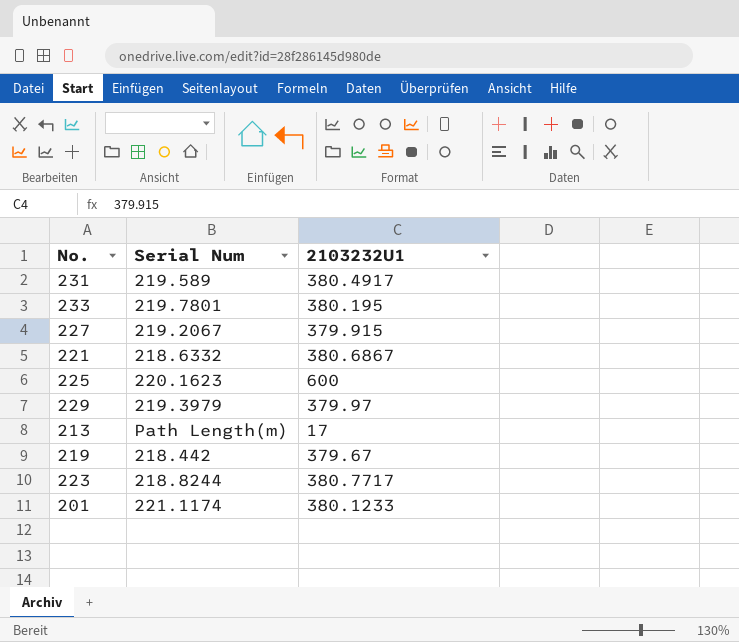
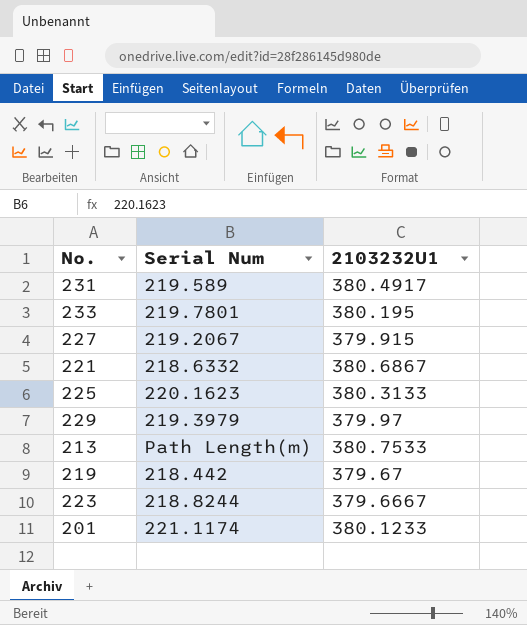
225 | 2103232U1: 600 -> 380.3133
213 | 2103232U1: 17 -> 380.7533
223 | 2103232U1: 380.7717 -> 379.6667

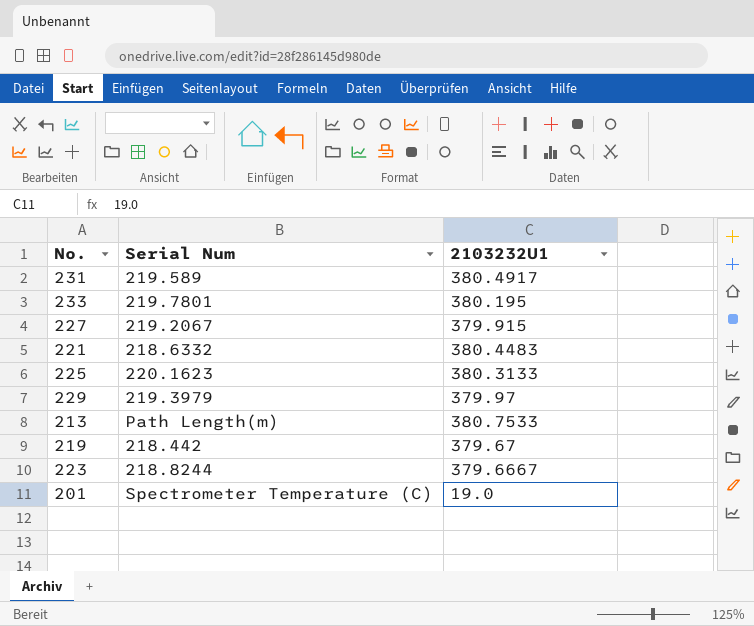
221 | 2103232U1: 380.6867 -> 380.4483
201 | Serial Num: 221.1174 -> Spectrometer Temperature (C)
201 | 2103232U1: 380.1233 -> 19.0

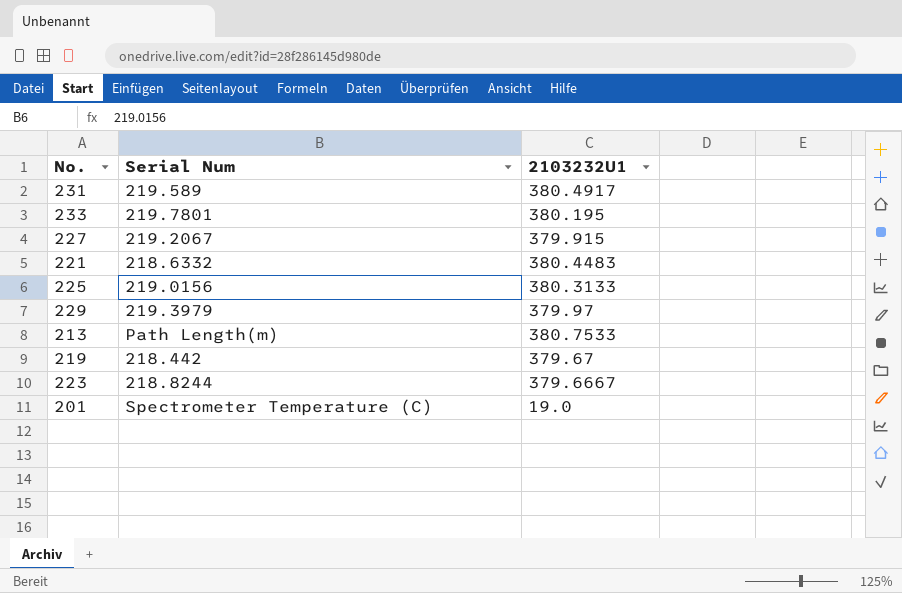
225 | Serial Num: 220.1623 -> 219.0156

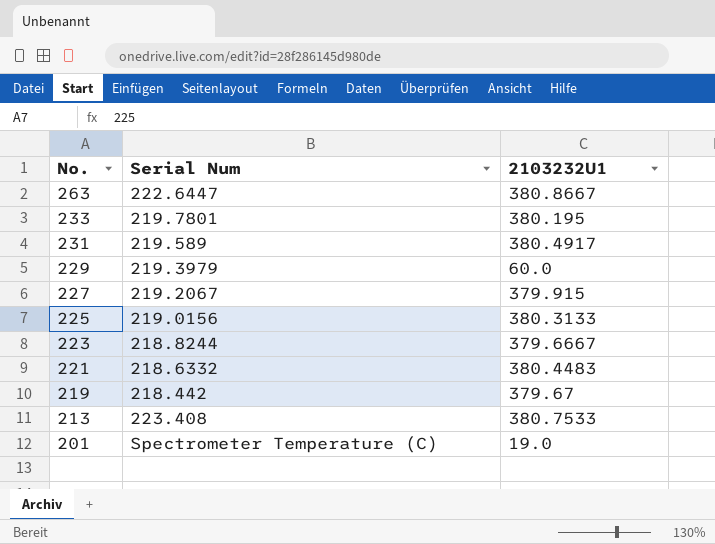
row order: none -> No. descending
row 263: none -> 222.6447 | 380.8667
229 | 2103232U1: 379.97 -> 60.0
213 | Serial Num: Path Length(m) -> 223.408

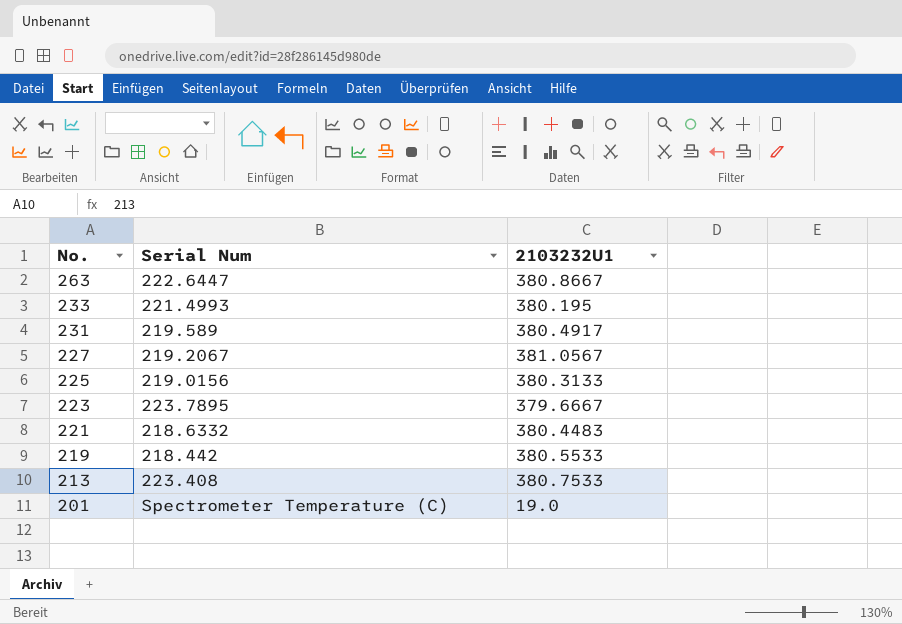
row 229: 219.3979 | 60.0 -> none
233 | Serial Num: 219.7801 -> 221.4993
227 | 2103232U1: 379.915 -> 381.0567
223 | Serial Num: 218.8244 -> 223.7895
219 | 2103232U1: 379.67 -> 380.5533

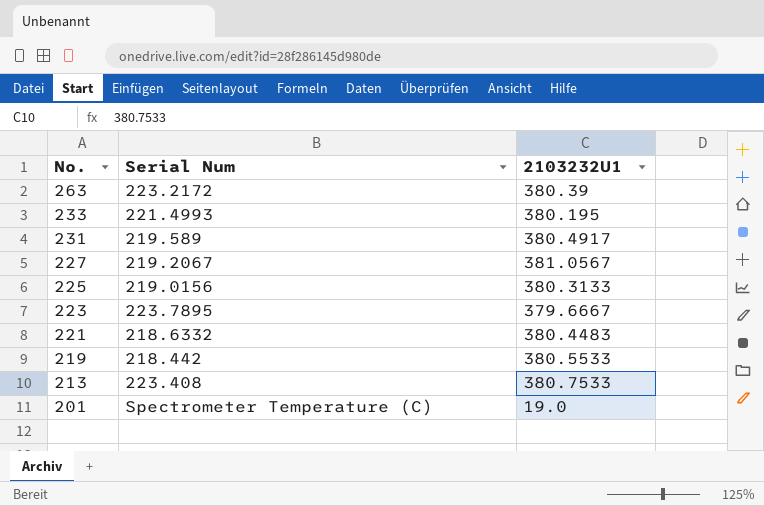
263 | Serial Num: 222.6447 -> 223.2172
263 | 2103232U1: 380.8667 -> 380.39

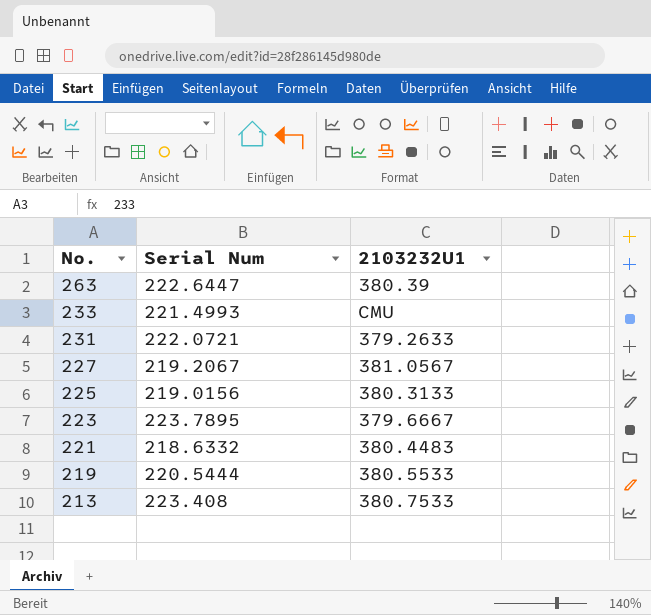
row 201: Spectrometer Temperature (C) | 19.0 -> none
263 | Serial Num: 223.2172 -> 222.6447
233 | 2103232U1: 380.195 -> CMU
231 | Serial Num: 219.589 -> 222.0721
231 | 2103232U1: 380.4917 -> 379.2633
219 | Serial Num: 218.442 -> 220.5444

